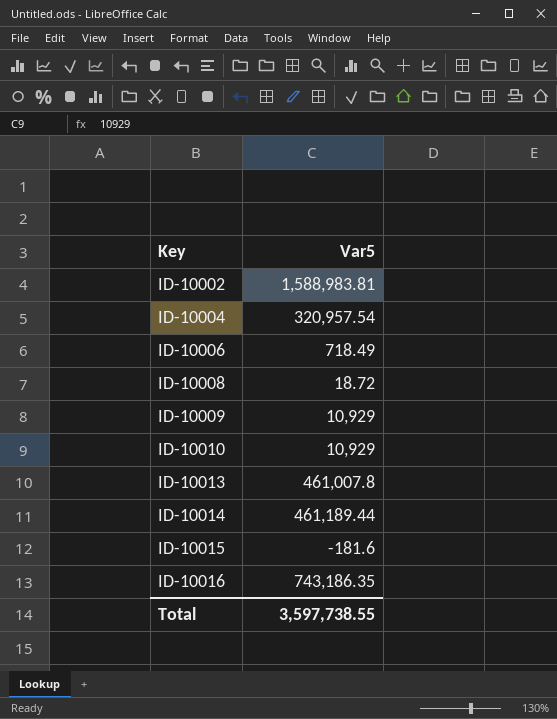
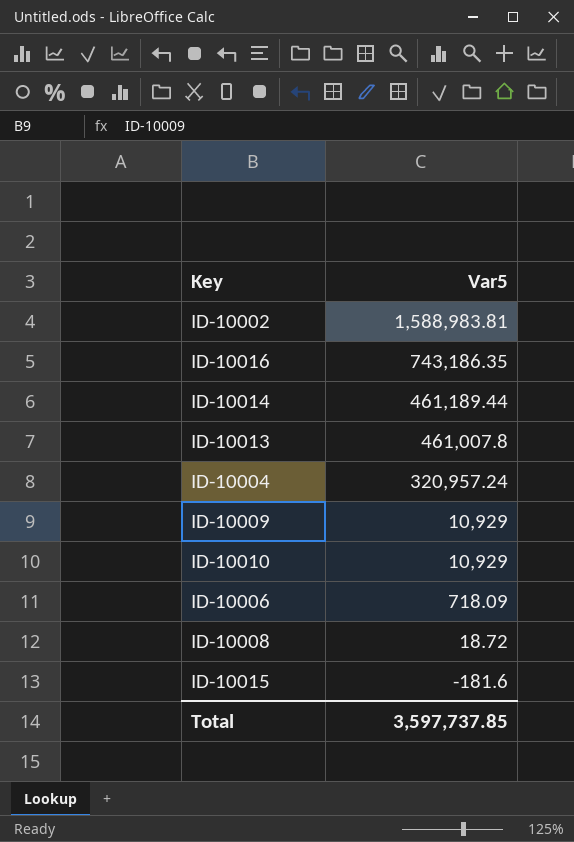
row order: Key ascending -> Var5 descending
ID-10004 | Var5: 320,957.54 -> 320,957.24
ID-10006 | Var5: 718.49 -> 718.09
Total | Var5: 3,597,738.55 -> 3,597,737.85

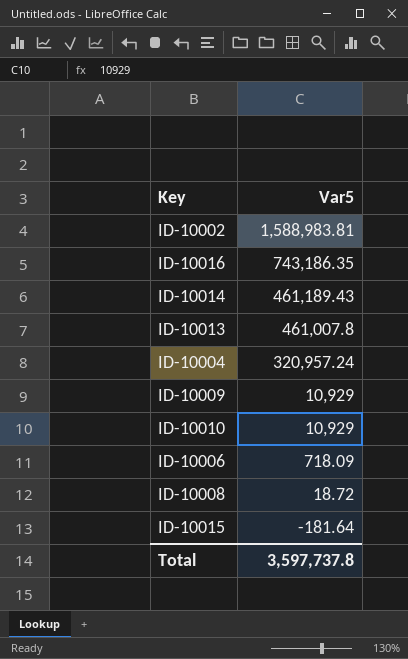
ID-10014 | Var5: 461,189.44 -> 461,189.43
ID-10015 | Var5: -181.6 -> -181.64
Total | Var5: 3,597,737.85 -> 3,597,737.8

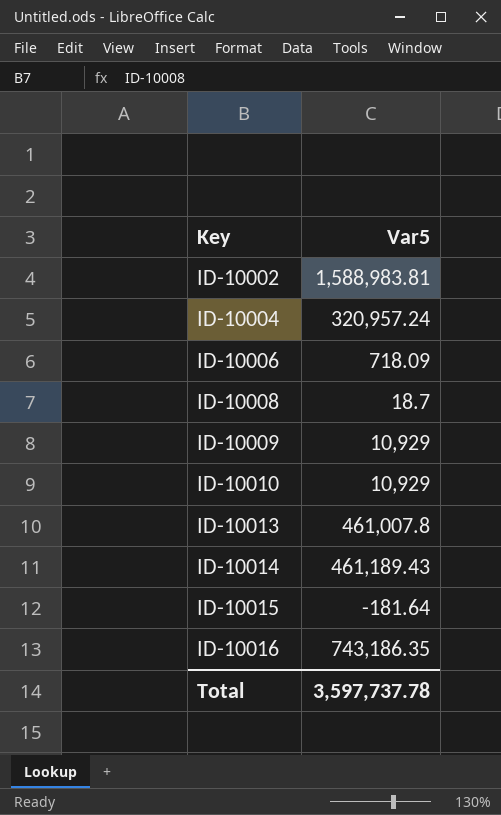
row order: Var5 descending -> Key ascending
ID-10008 | Var5: 18.72 -> 18.7
Total | Var5: 3,597,737.8 -> 3,597,737.78

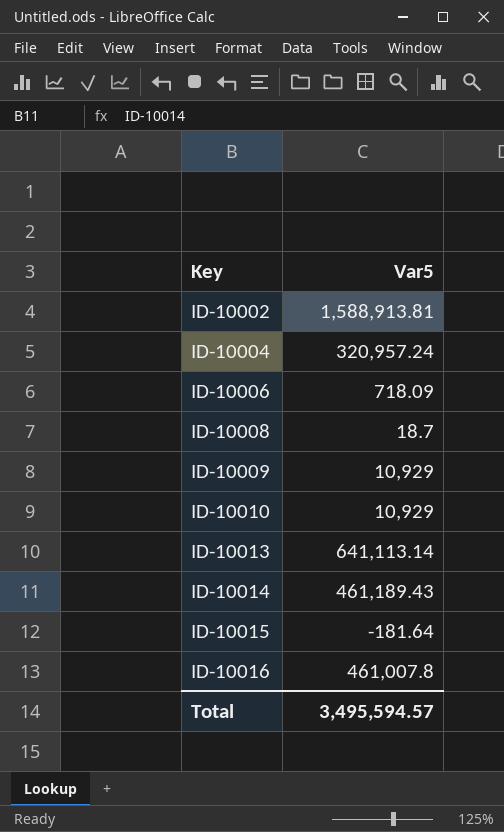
ID-10002 | Var5: 1,588,983.81 -> 1,588,913.81
ID-10013 | Var5: 461,007.8 -> 641,113.14
ID-10016 | Var5: 743,186.35 -> 461,007.8
Total | Var5: 3,597,737.78 -> 3,495,594.57

